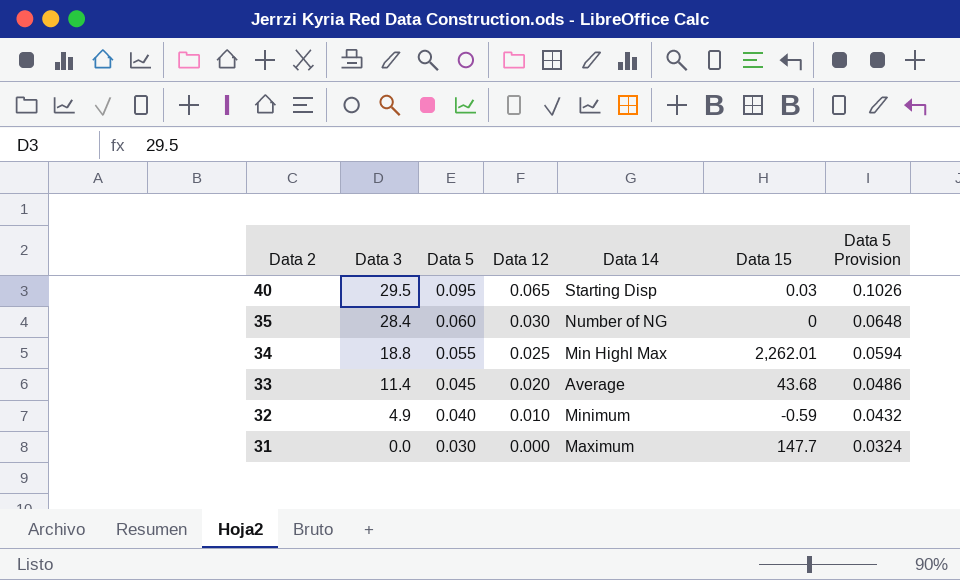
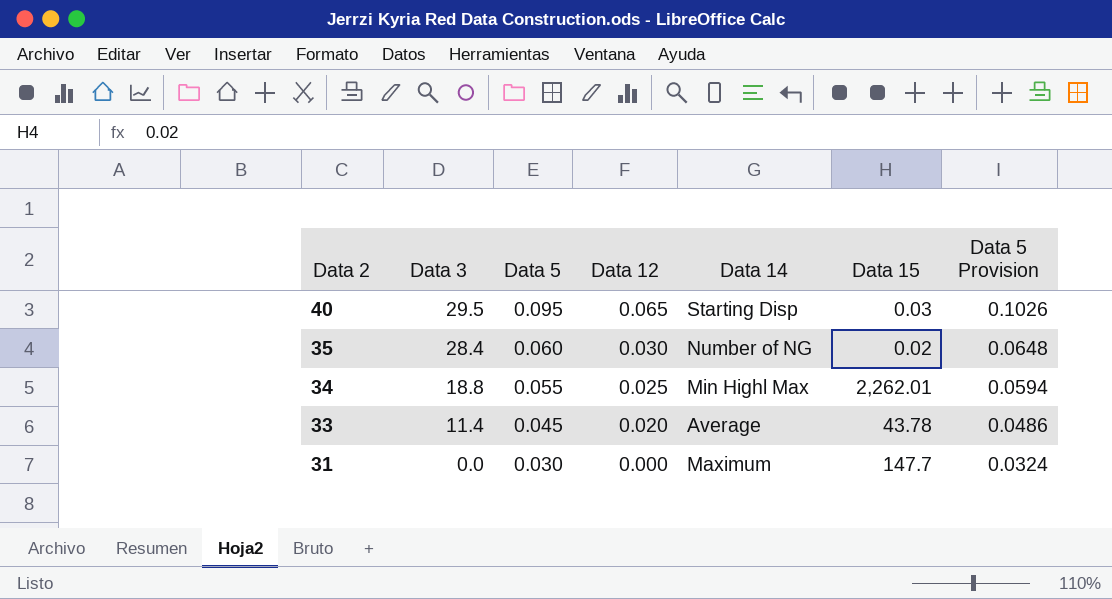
row 32: 4.9 | 0.040 | 0.010 | Minimum | -0.59 | 0.0432 -> none
35 | Data 15: 0 -> 0.02
33 | Data 15: 43.68 -> 43.78

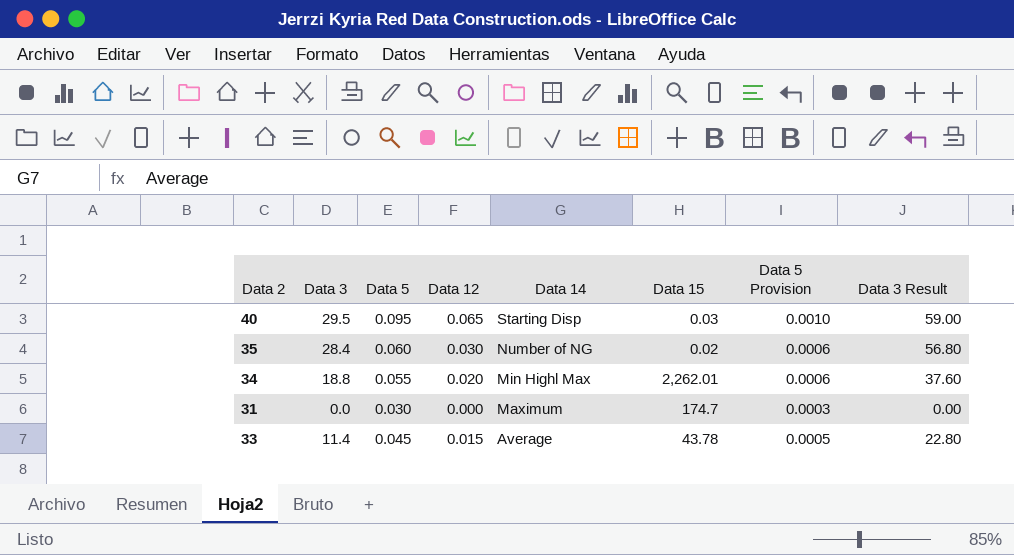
row order: Data 2 descending -> Data 14 descending
column Data 5 Provision | formula: [Data 5] * 1.08 -> [Data 5] * 0.01
column Data 3 Result | formula: none -> [Data 3] * 2
34 | Data 12: 0.025 -> 0.020
31 | Data 15: 147.7 -> 174.7
33 | Data 12: 0.020 -> 0.015

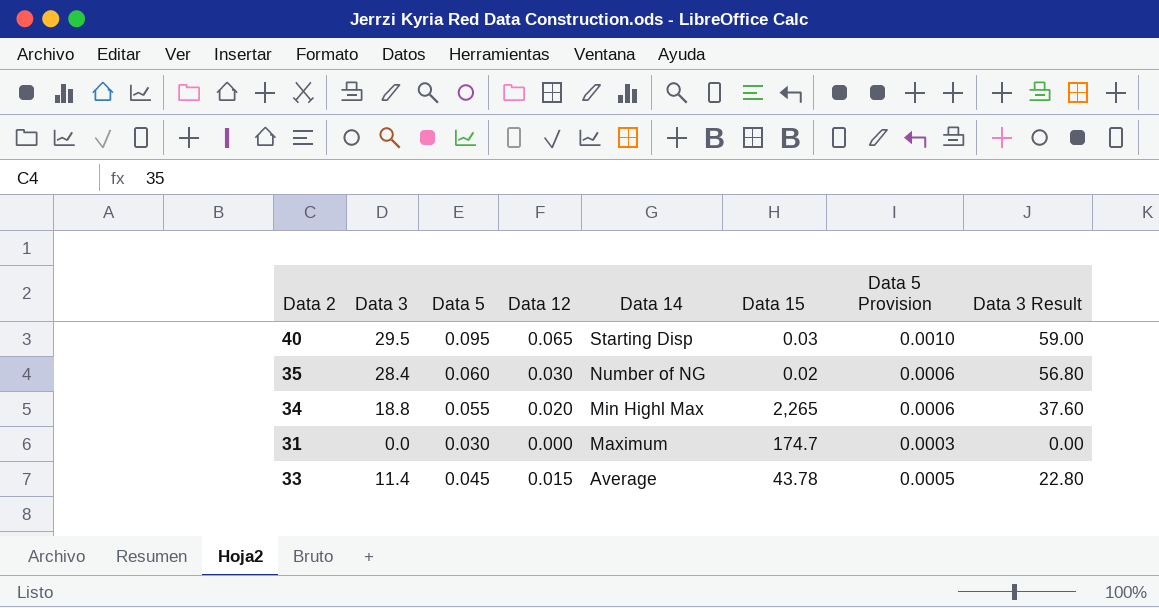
34 | Data 15: 2,262.01 -> 2,265

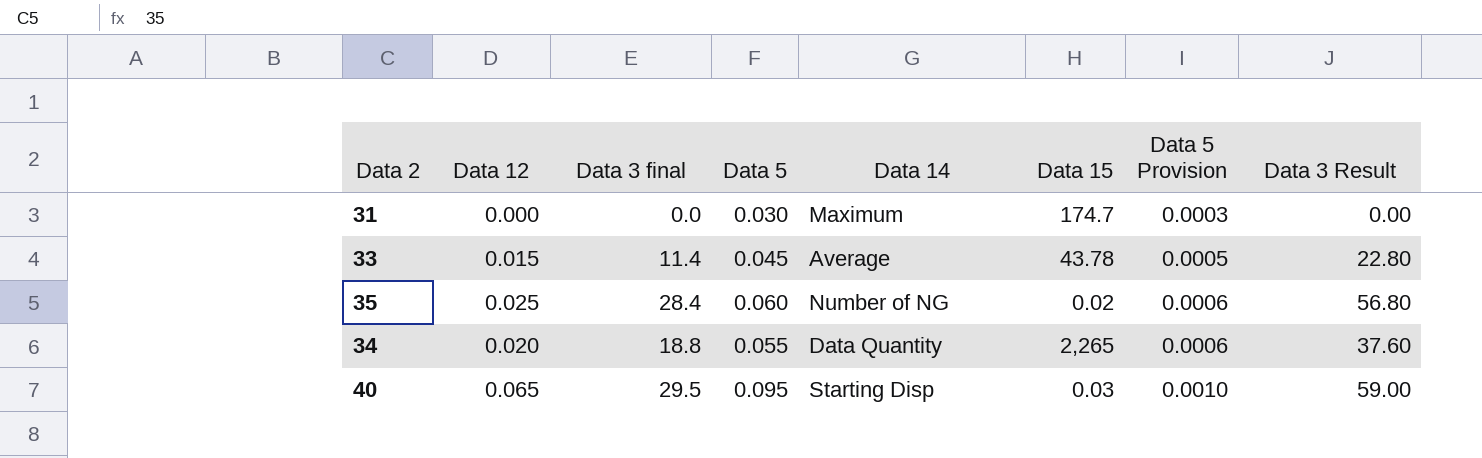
row order: Data 14 descending -> Data 5 Provision ascending
column Data 12 | position: 4 -> 2
column name: Data 3 -> Data 3 final
35 | Data 12: 0.030 -> 0.025
34 | Data 14: Min Highl Max -> Data Quantity

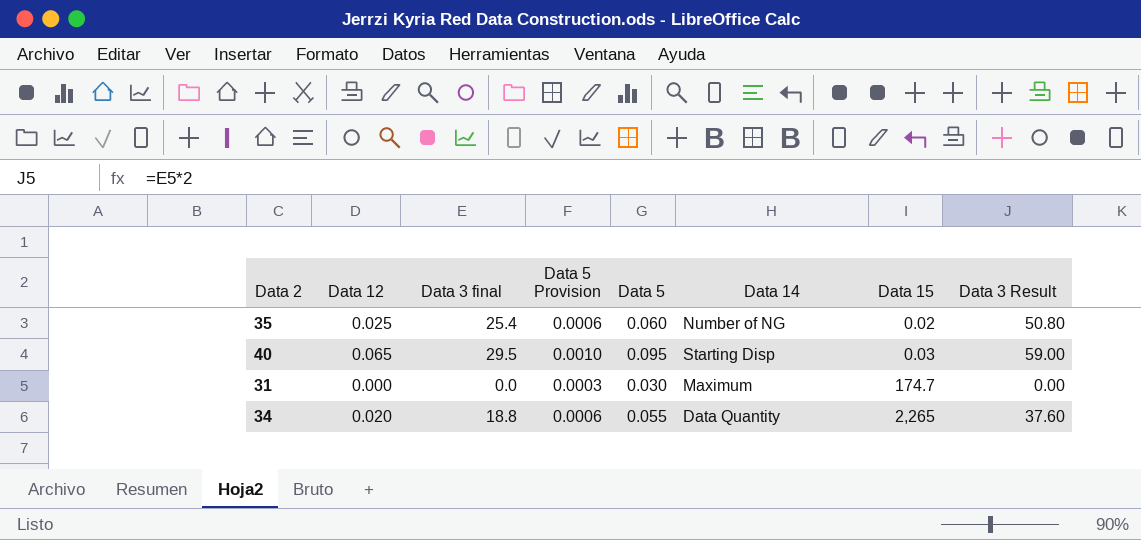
row order: Data 5 Provision ascending -> Data 15 ascending
column Data 5 Provision | position: 7 -> 4
row 33: 0.015 | 11.4 | 0.045 | Average | 43.78 | 0.0005 | 22.80 -> none
35 | Data 3 final: 28.4 -> 25.4
35 | Data 3 Result: 56.80 -> 50.80

